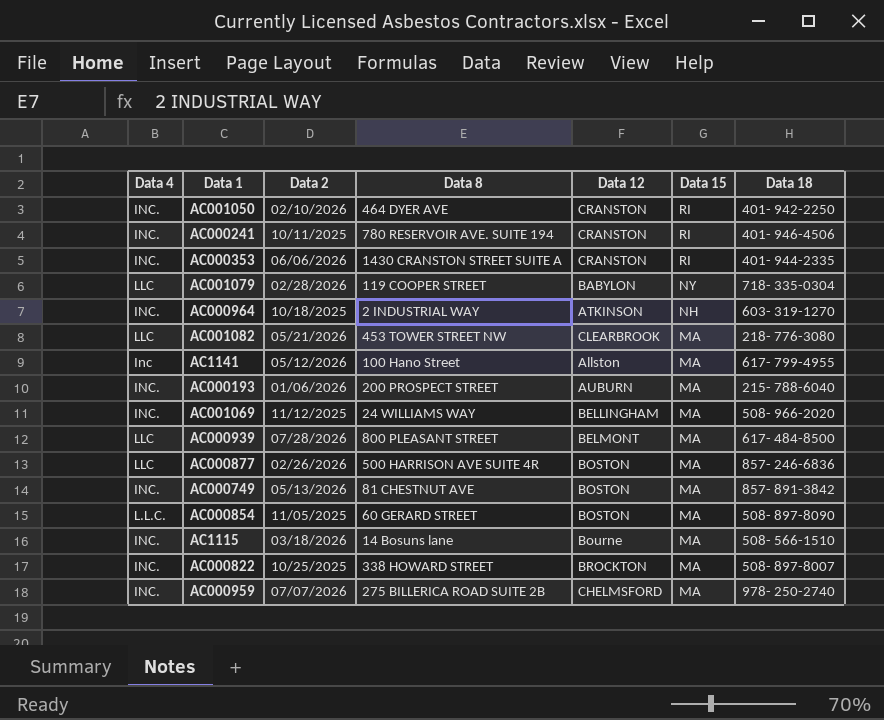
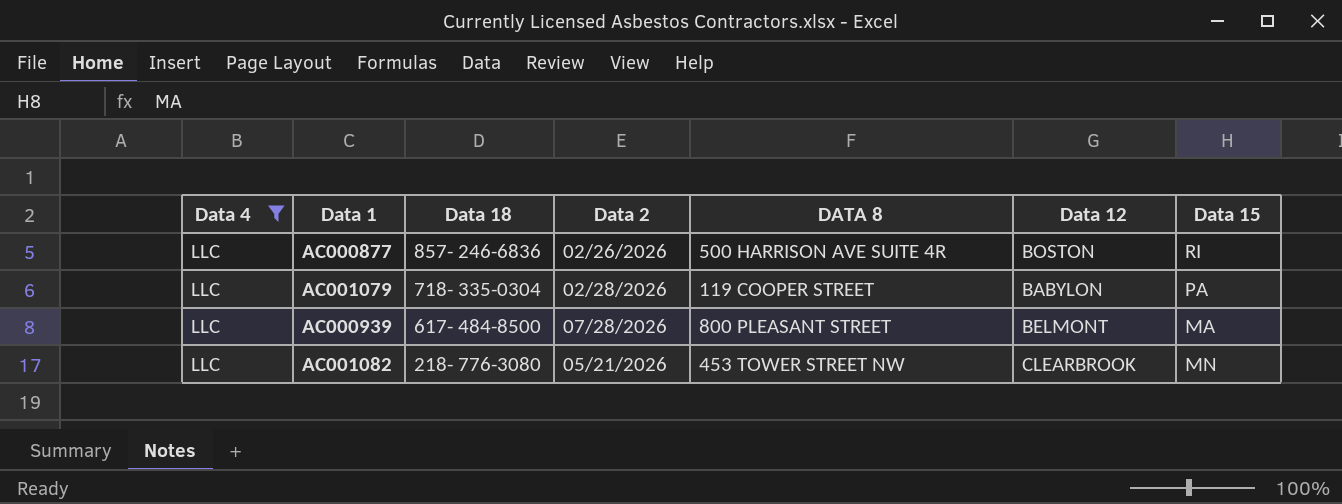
filter: none -> Data 4 = LLC
row order: Data 15 descending -> Data 18 descending
column Data 18 | position: 7 -> 3
column name: Data 8 -> DATA 8
AC000877 | Data 15: MA -> RI
AC001079 | Data 15: NY -> PA
AC001082 | Data 15: MA -> MN

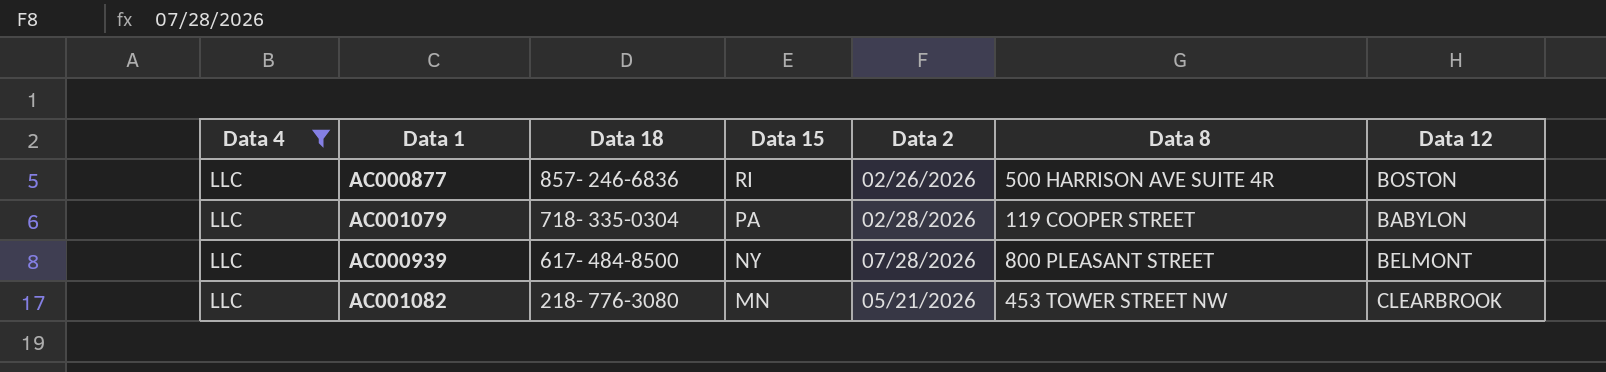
column Data 15 | position: 7 -> 4
column name: DATA 8 -> Data 8
AC000939 | Data 15: MA -> NY

